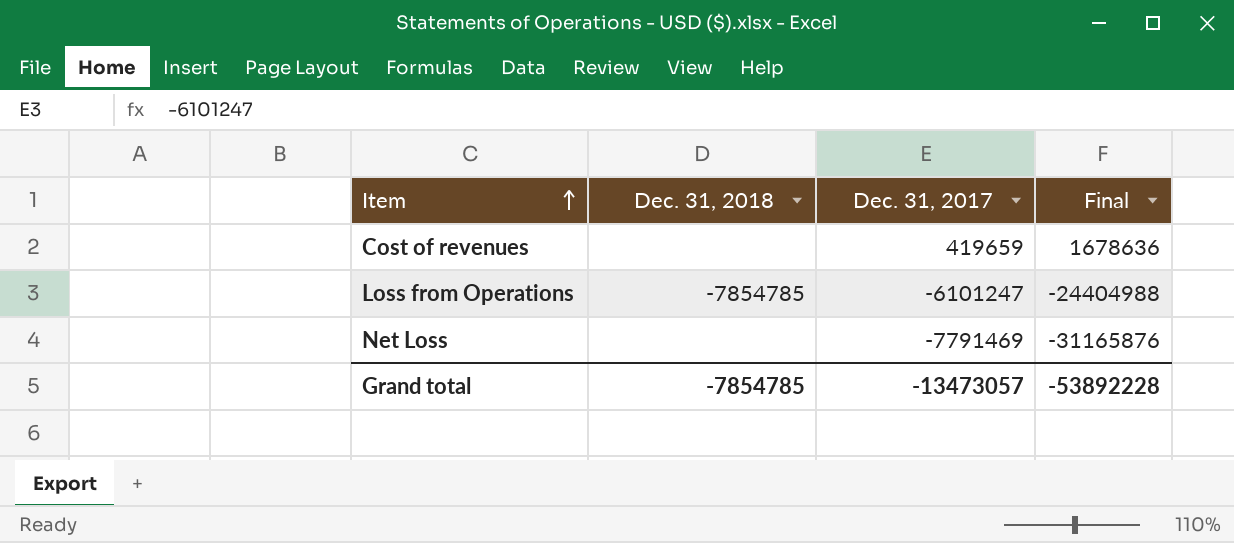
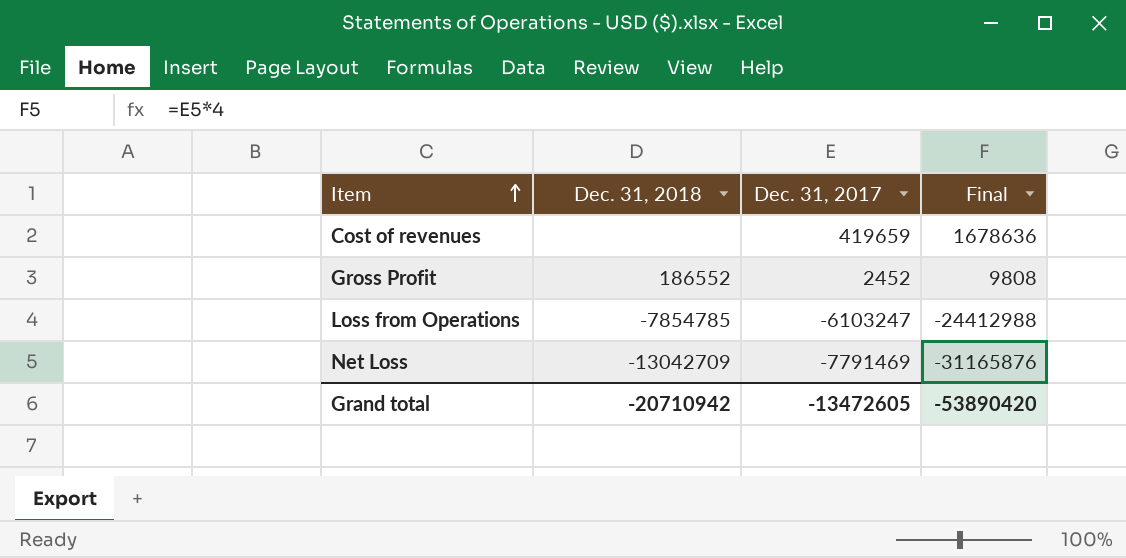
row Gross Profit: none -> 186552 | 2452 | 9808
Loss from Operations | Dec. 31, 2017: -6101247 -> -6103247
Loss from Operations | Final: -24404988 -> -24412988
Net Loss | Dec. 31, 2018: none -> -13042709
Grand total | Dec. 31, 2018: -7854785 -> -20710942
Grand total | Dec. 31, 2017: -13473057 -> -13472605
Grand total | Final: -53892228 -> -53890420

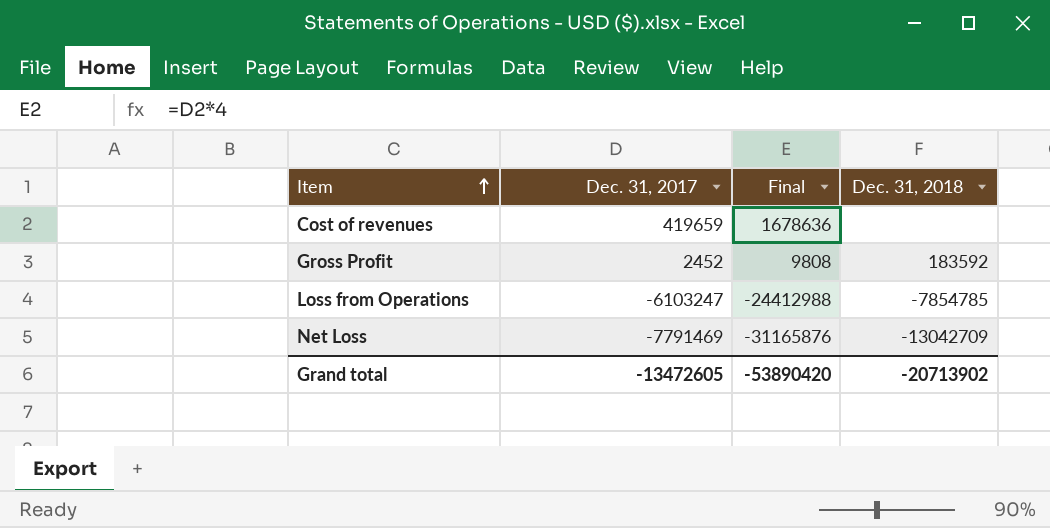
column Dec. 31, 2018 | position: 2 -> 4
Gross Profit | Dec. 31, 2018: 186552 -> 183592
Grand total | Dec. 31, 2018: -20710942 -> -20713902

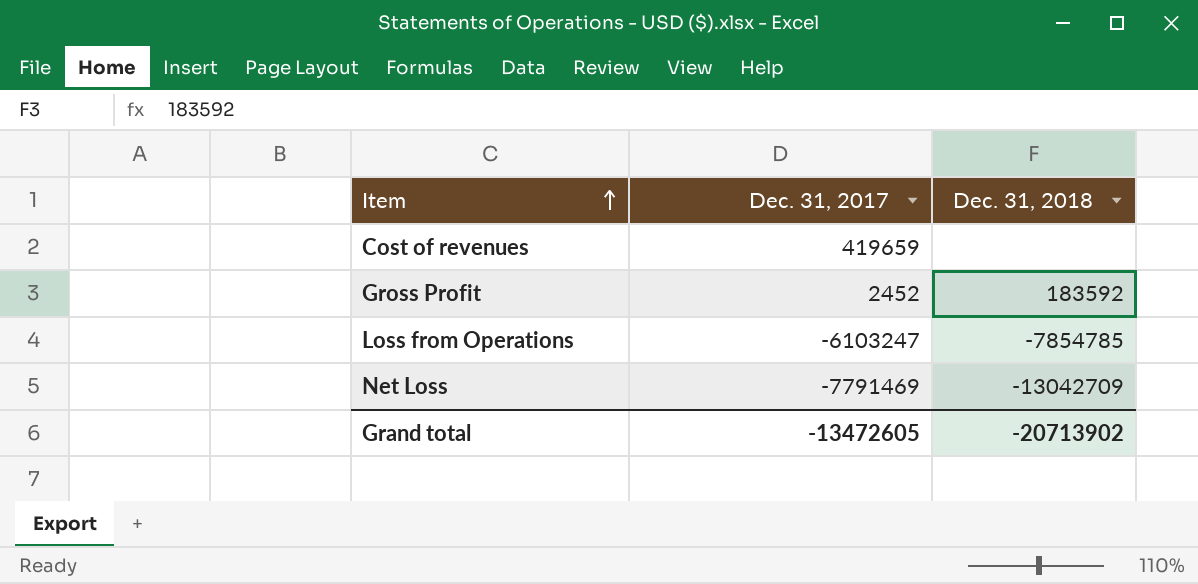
column Final | formula: [Dec. 31, 2017] * 4 -> none

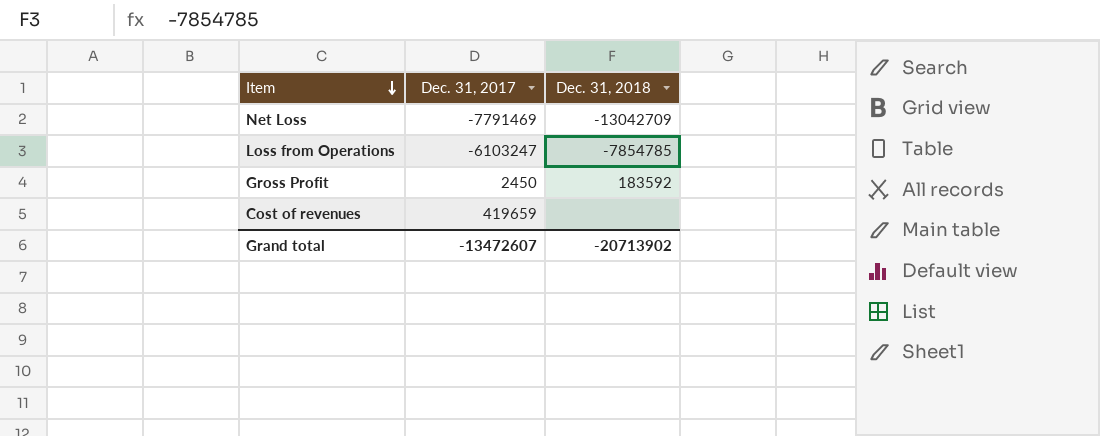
row order: Item ascending -> Item descending
Gross Profit | Dec. 31, 2017: 2452 -> 2450
Grand total | Dec. 31, 2017: -13472605 -> -13472607

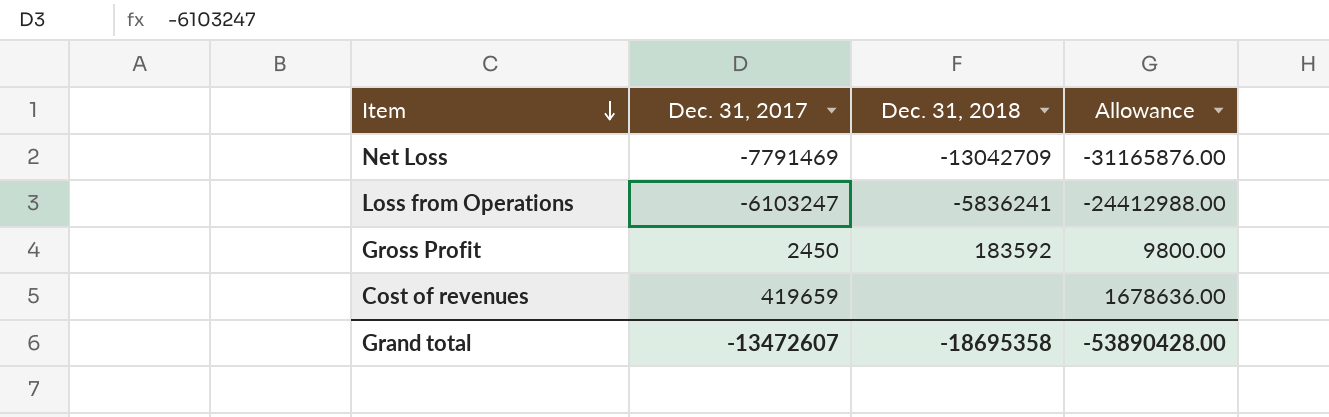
column Allowance | formula: none -> [Dec. 31, 2017] * 4
Loss from Operations | Dec. 31, 2018: -7854785 -> -5836241
Grand total | Dec. 31, 2018: -20713902 -> -18695358

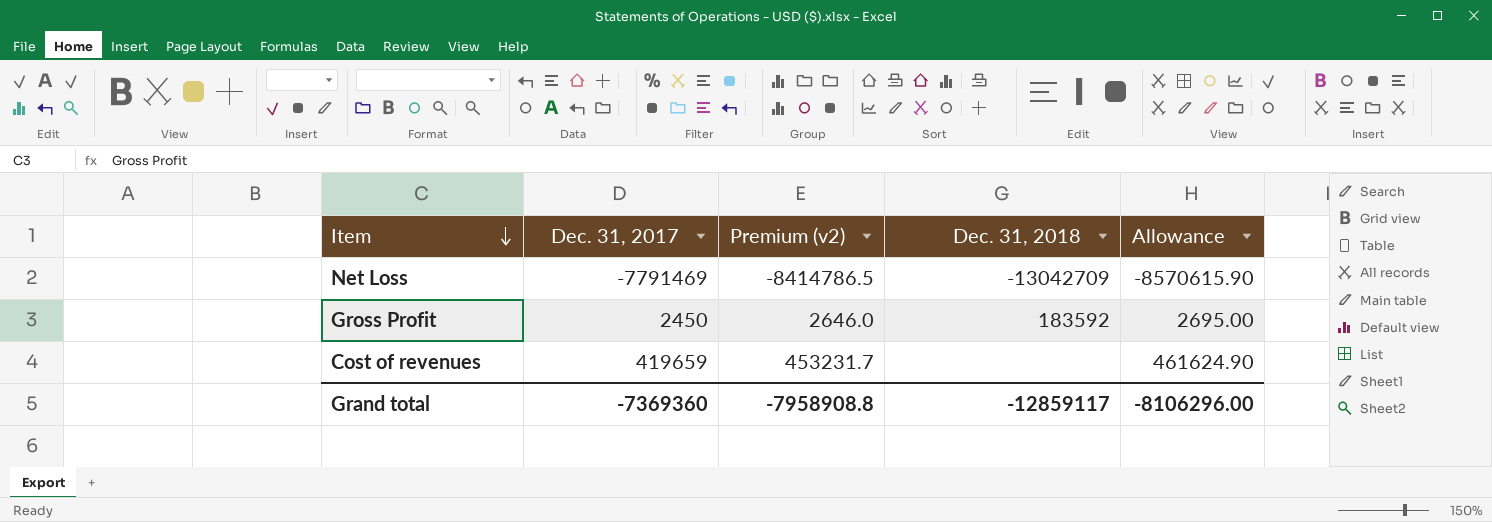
column Premium (v2) | formula: none -> [Dec. 31, 2017] * 1.08
column Allowance | formula: [Dec. 31, 2017] * 4 -> [Dec. 31, 2017] * 1.1
row Loss from Operations: -6103247 | -5836241 | -24412988.00 -> none
Grand total | Dec. 31, 2017: -13472607 -> -7369360
Grand total | Dec. 31, 2018: -18695358 -> -12859117
Grand total | Allowance: -53890428.00 -> -8106296.00

